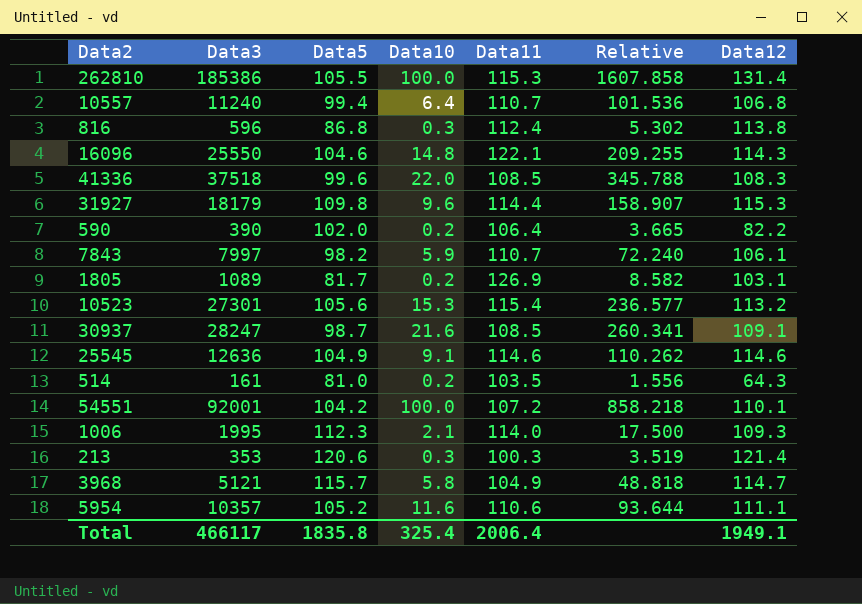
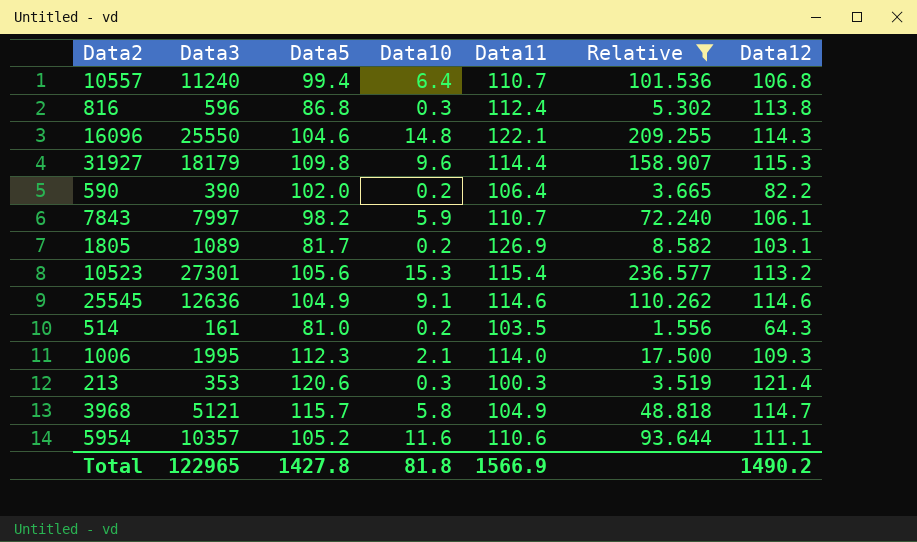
filter: none -> Relative <= 236.577
Total | Data3: 466117 -> 122965
Total | Data5: 1835.8 -> 1427.8
Total | Data10: 325.4 -> 81.8
Total | Data11: 2006.4 -> 1566.9
Total | Data12: 1949.1 -> 1490.2

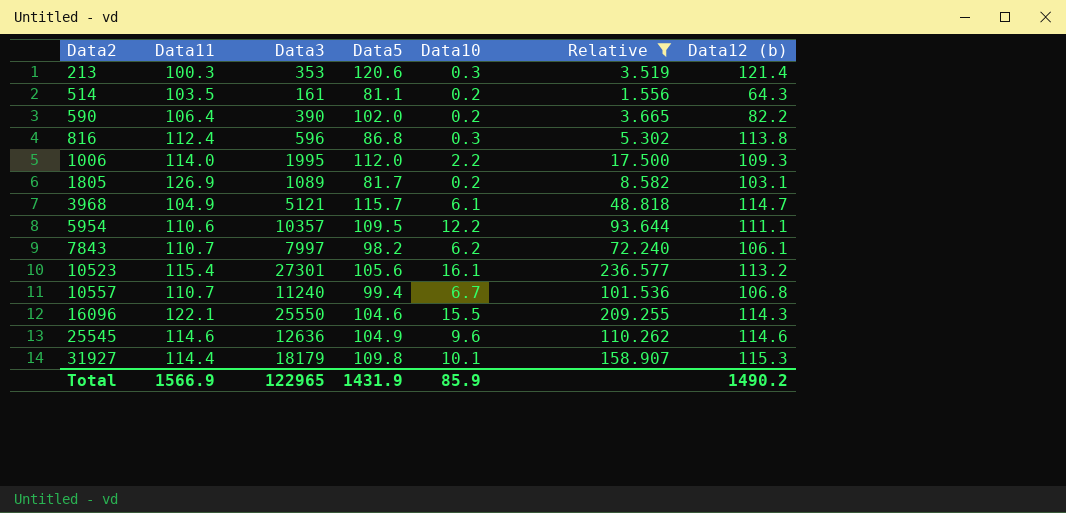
row order: none -> Data2 ascending
column Data11 | position: 5 -> 2
column name: Data12 -> Data12 (b)
514 | Data5: 81.0 -> 81.1
1006 | Data5: 112.3 -> 112.0
1006 | Data10: 2.1 -> 2.2
3968 | Data10: 5.8 -> 6.1
5954 | Data5: 105.2 -> 109.5
5954 | Data10: 11.6 -> 12.2
7843 | Data10: 5.9 -> 6.2
10523 | Data10: 15.3 -> 16.1
10557 | Data10: 6.4 -> 6.7
16096 | Data10: 14.8 -> 15.5
25545 | Data10: 9.1 -> 9.6
31927 | Data10: 9.6 -> 10.1
Total | Data5: 1427.8 -> 1431.9
Total | Data10: 81.8 -> 85.9

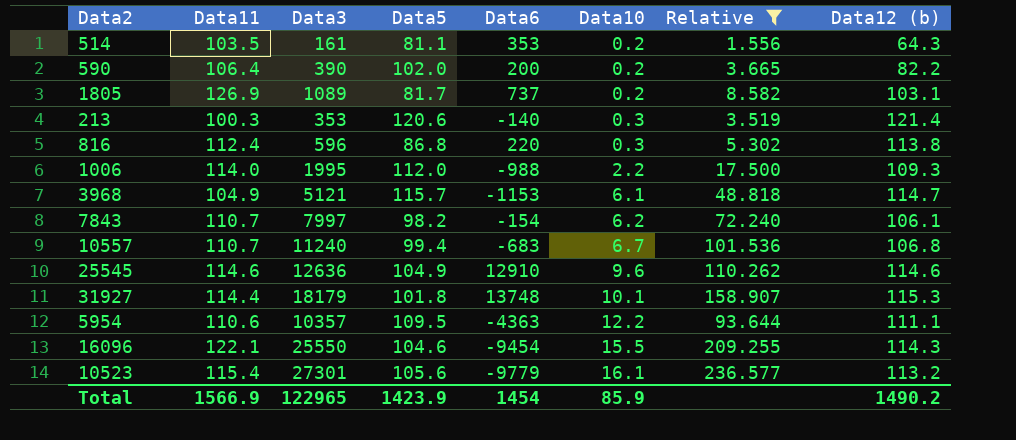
row order: Data2 ascending -> Data10 ascending
column Data6 | position: none -> 5
31927 | Data5: 109.8 -> 101.8
Total | Data5: 1431.9 -> 1423.9

